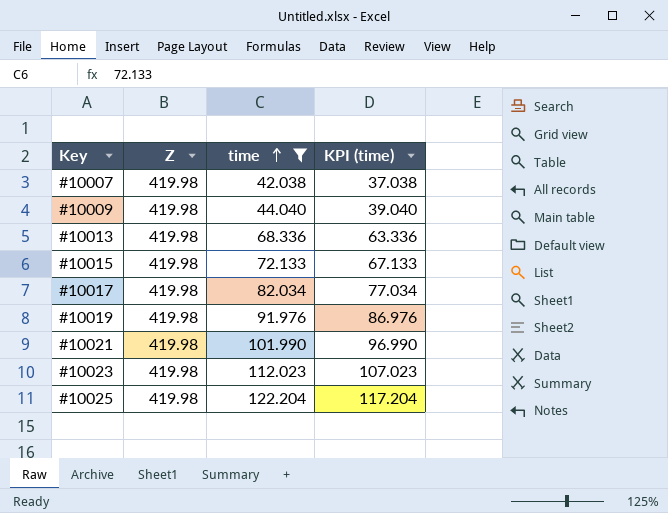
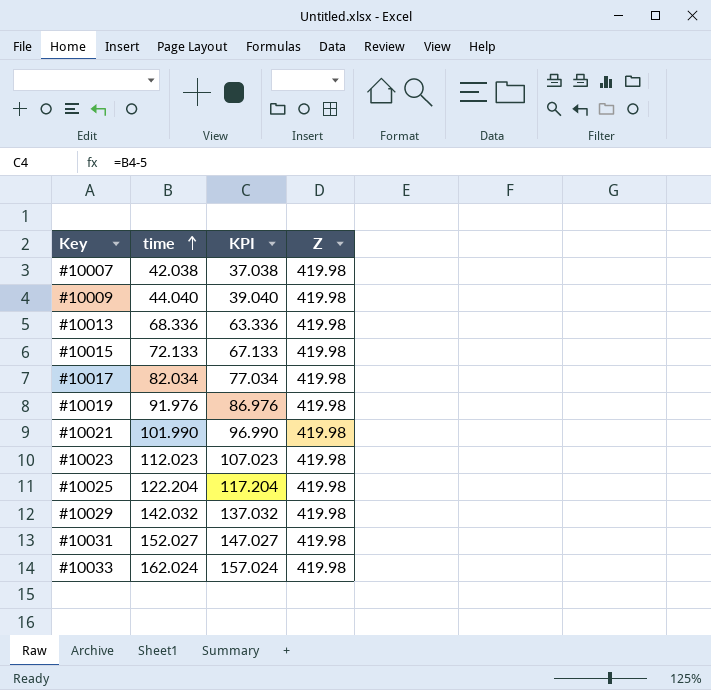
filter: time <= 122.204 -> none
column name: KPI (time) -> KPI
column Z | position: 2 -> 4

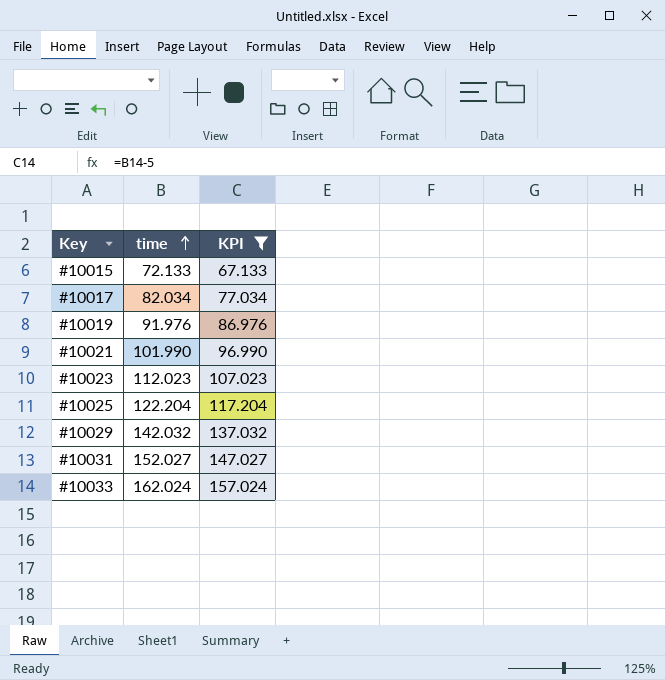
filter: none -> KPI >= 67.133
column Z | position: 4 -> none

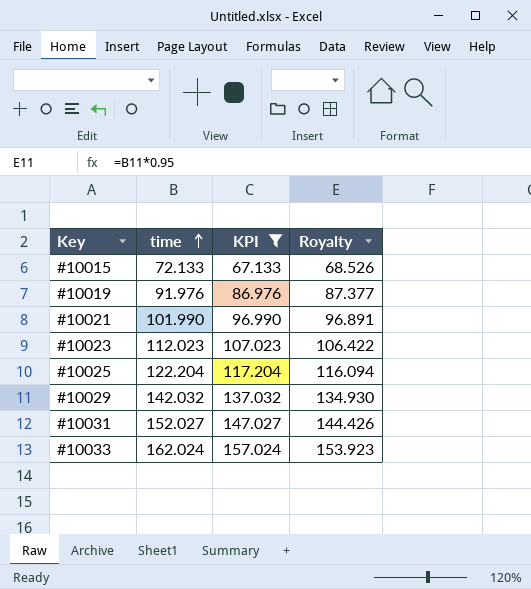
column Royalty | formula: none -> [time] * 0.95
row #10017: 82.034 | 77.034 -> none

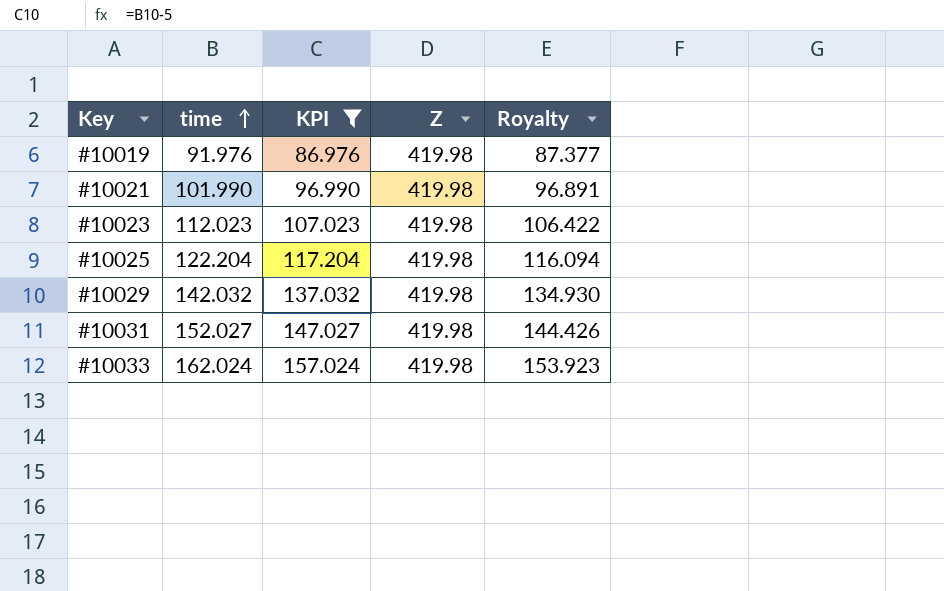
column Z | position: none -> 4
row #10015: 72.133 | 67.133 | 68.526 -> none

